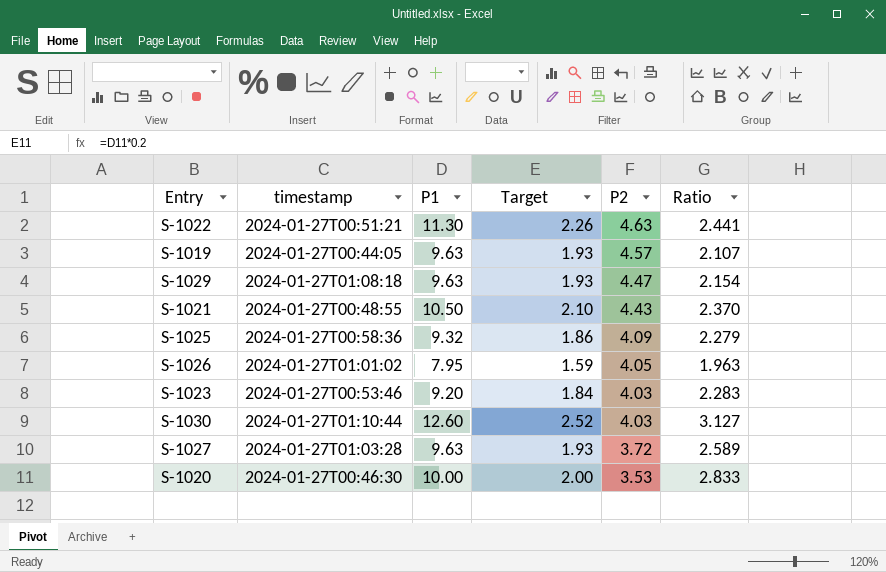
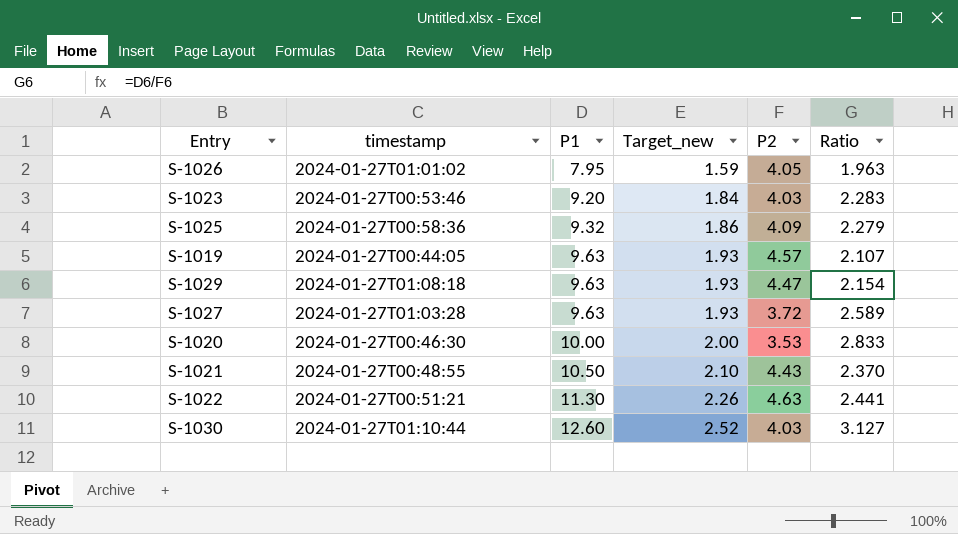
row order: P2 descending -> P1 ascending
column name: Target -> Target_new

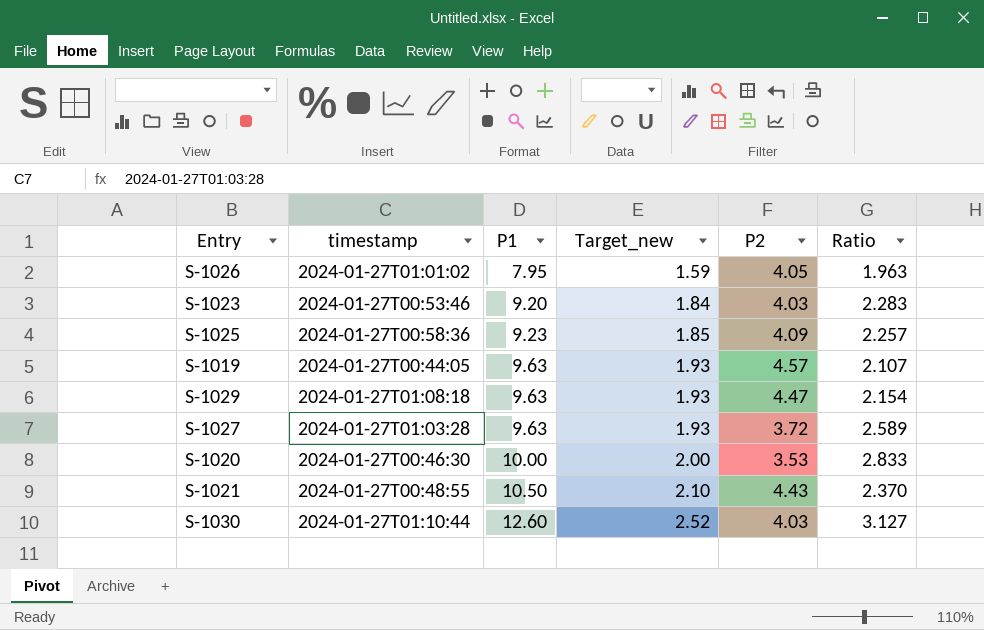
row S-1022: 2024-01-27T00:51:21 | 11.30 | 2.26 | 4.63 | 2.441 -> none
S-1025 | P1: 9.32 -> 9.23
S-1025 | Target_new: 1.86 -> 1.85
S-1025 | Ratio: 2.279 -> 2.257

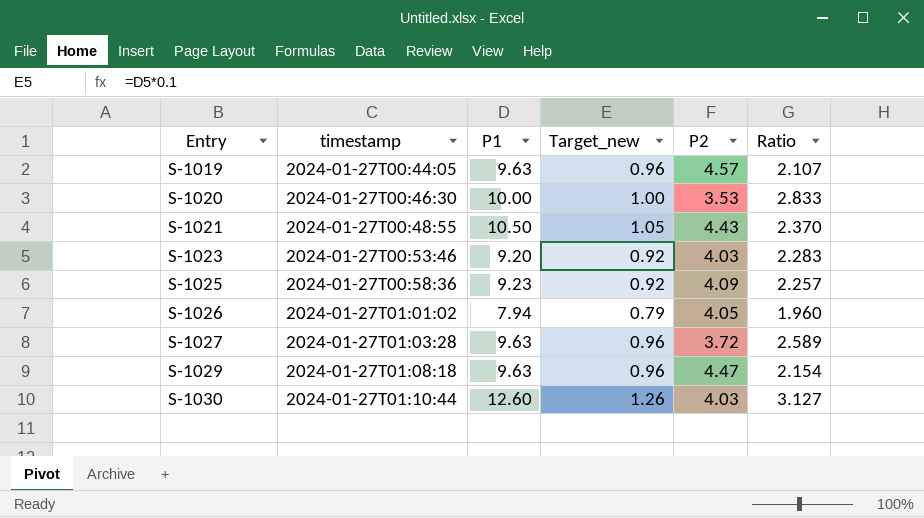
row order: P1 ascending -> Entry ascending
column Target_new | formula: [P1] * 0.2 -> [P1] * 0.1
S-1026 | P1: 7.95 -> 7.94
S-1026 | Ratio: 1.963 -> 1.960

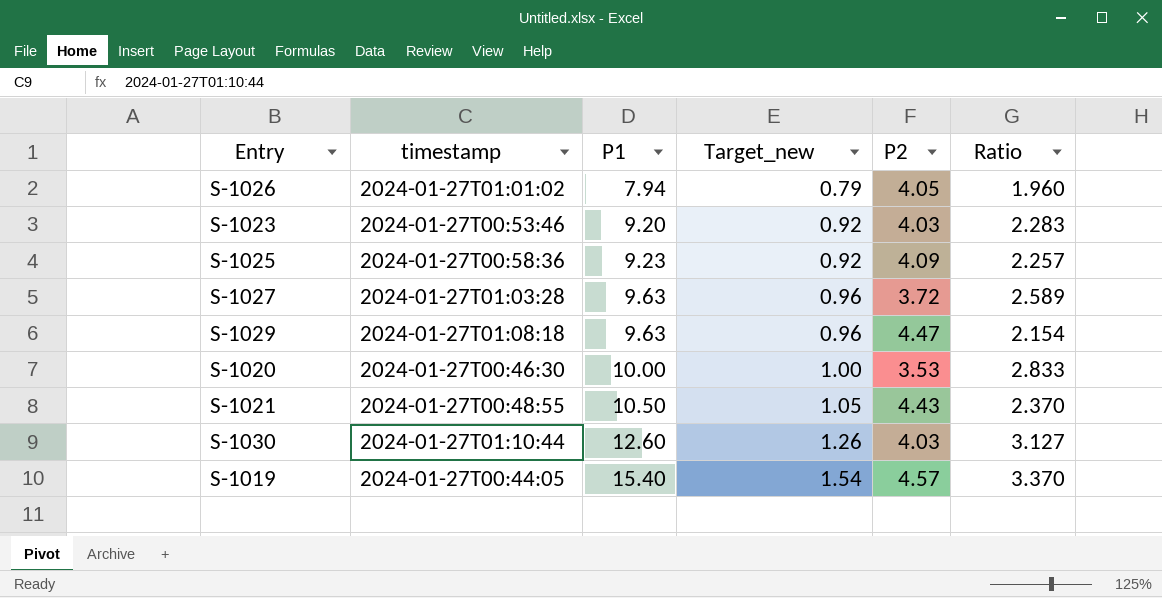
row order: Entry ascending -> P1 ascending
S-1019 | P1: 9.63 -> 15.40
S-1019 | Target_new: 0.96 -> 1.54
S-1019 | Ratio: 2.107 -> 3.370

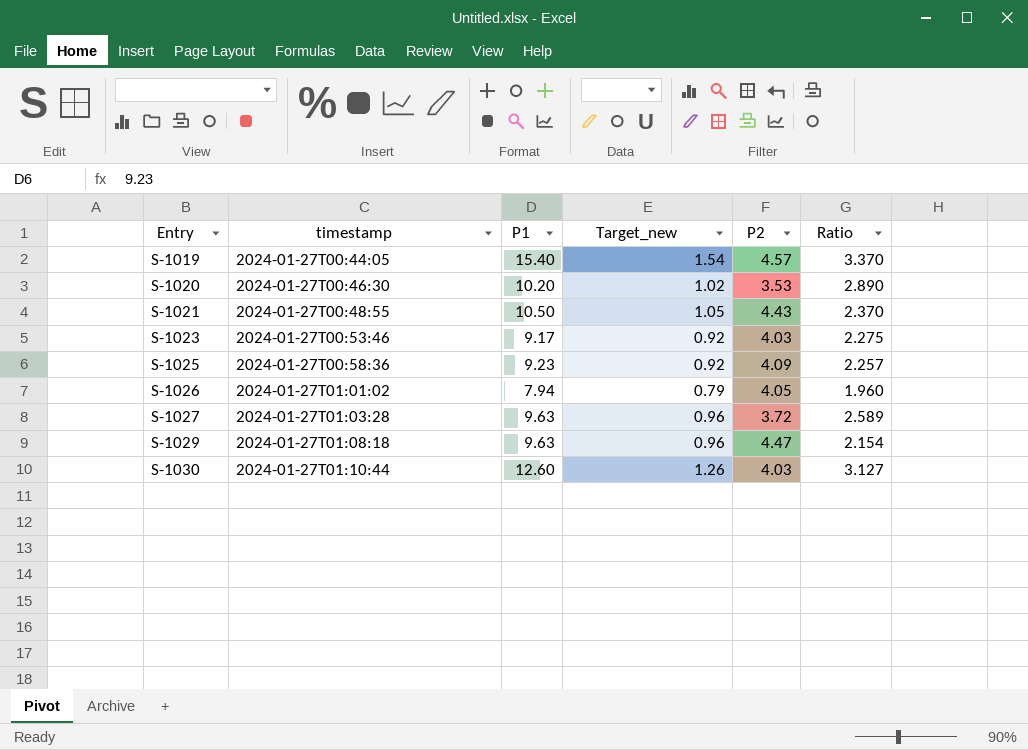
row order: P1 ascending -> Entry ascending
S-1020 | P1: 10.00 -> 10.20
S-1020 | Target_new: 1.00 -> 1.02
S-1020 | Ratio: 2.833 -> 2.890
S-1023 | P1: 9.20 -> 9.17
S-1023 | Ratio: 2.283 -> 2.275

